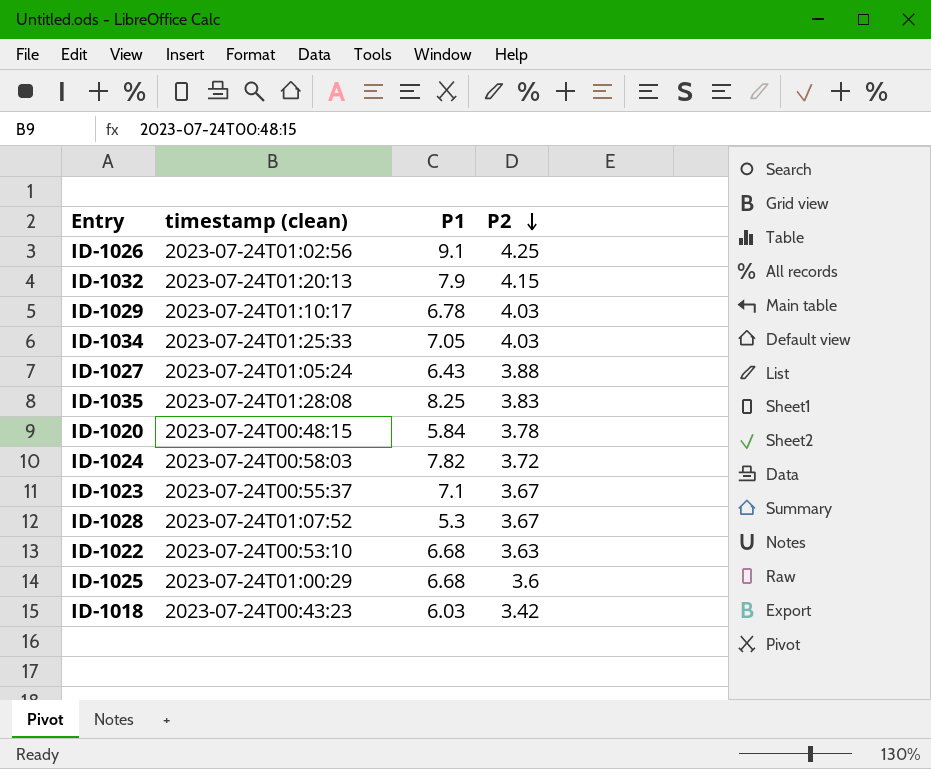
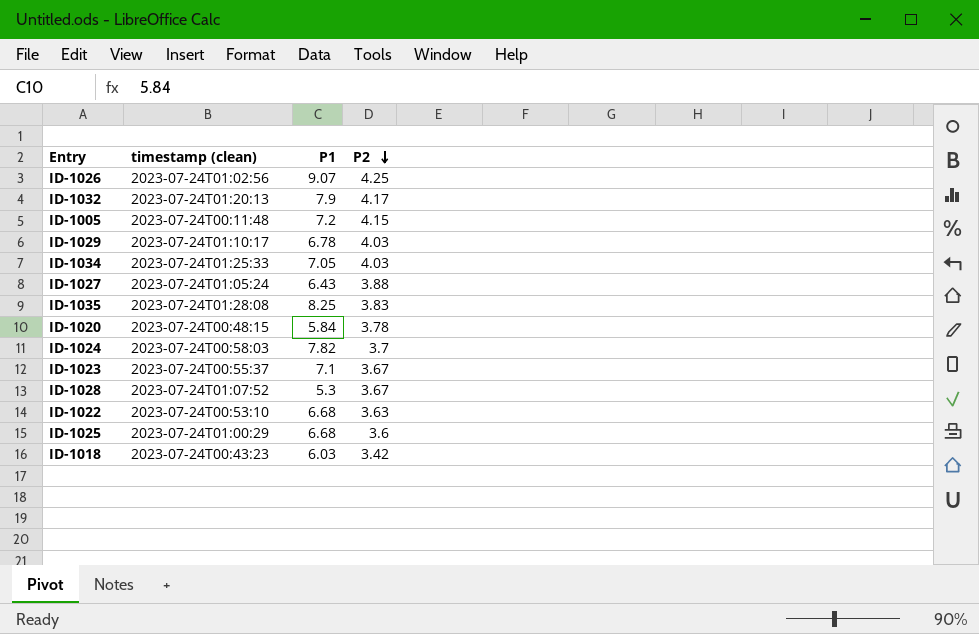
ID-1026 | P1: 9.1 -> 9.07
ID-1032 | P2: 4.15 -> 4.17
row ID-1005: none -> 2023-07-24T00:11:48 | 7.2 | 4.15
ID-1024 | P2: 3.72 -> 3.7

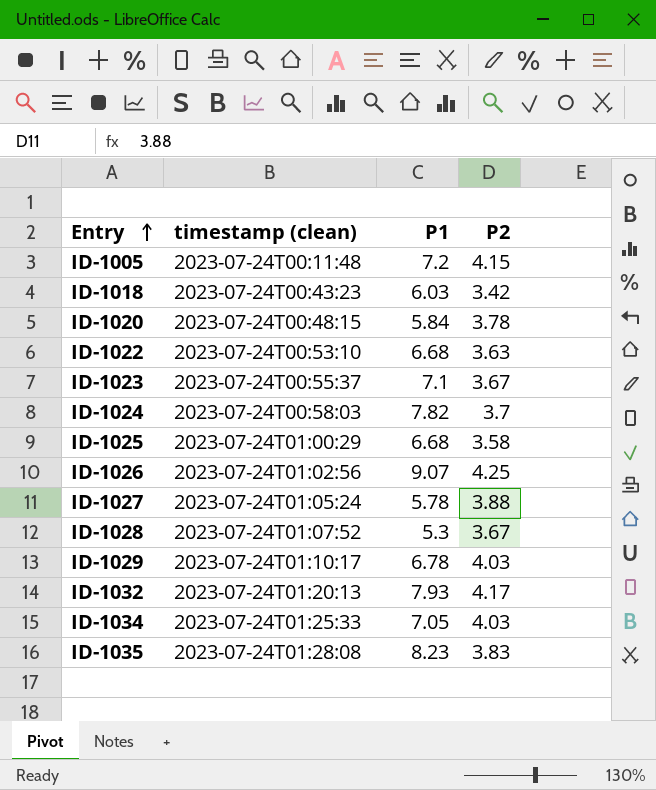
row order: P2 descending -> Entry ascending
ID-1025 | P2: 3.6 -> 3.58
ID-1027 | P1: 6.43 -> 5.78
ID-1032 | P1: 7.9 -> 7.93
ID-1035 | P1: 8.25 -> 8.23

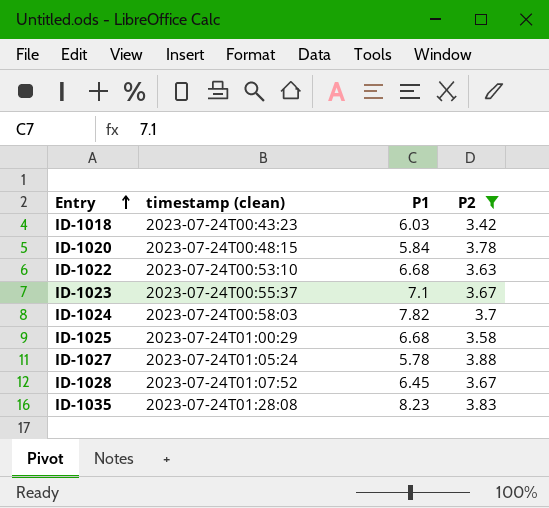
filter: none -> P2 <= 3.88
ID-1028 | P1: 5.3 -> 6.45

